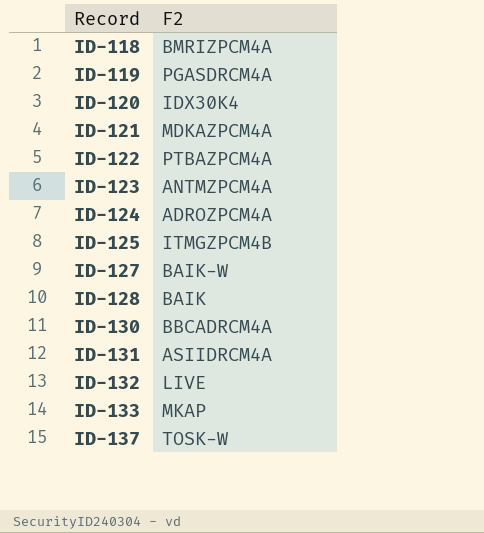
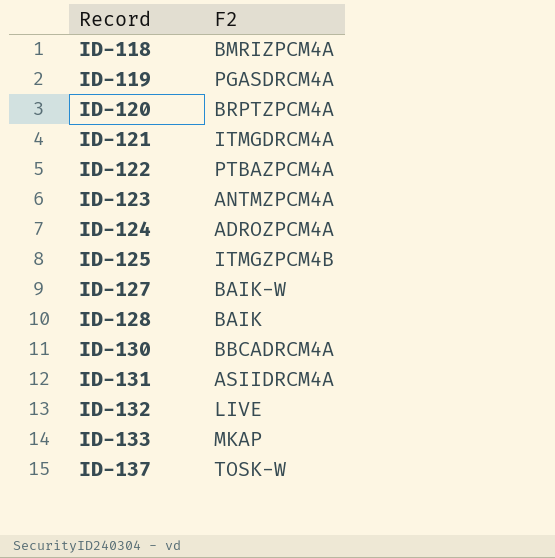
ID-120 | F2: IDX30K4 -> BRPTZPCM4A
ID-121 | F2: MDKAZPCM4A -> ITMGDRCM4A

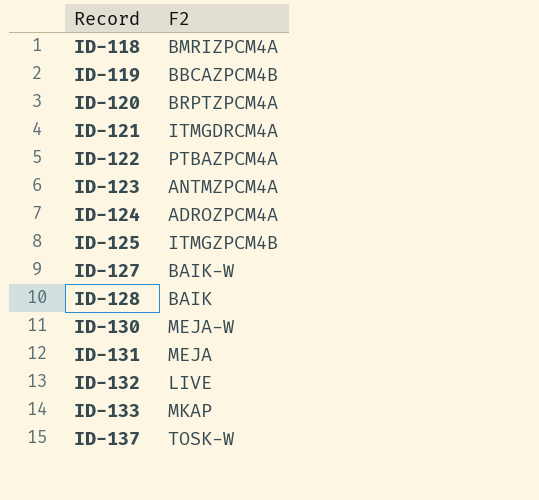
ID-119 | F2: PGASDRCM4A -> BBCAZPCM4B
ID-130 | F2: BBCADRCM4A -> MEJA-W
ID-131 | F2: ASIIDRCM4A -> MEJA

